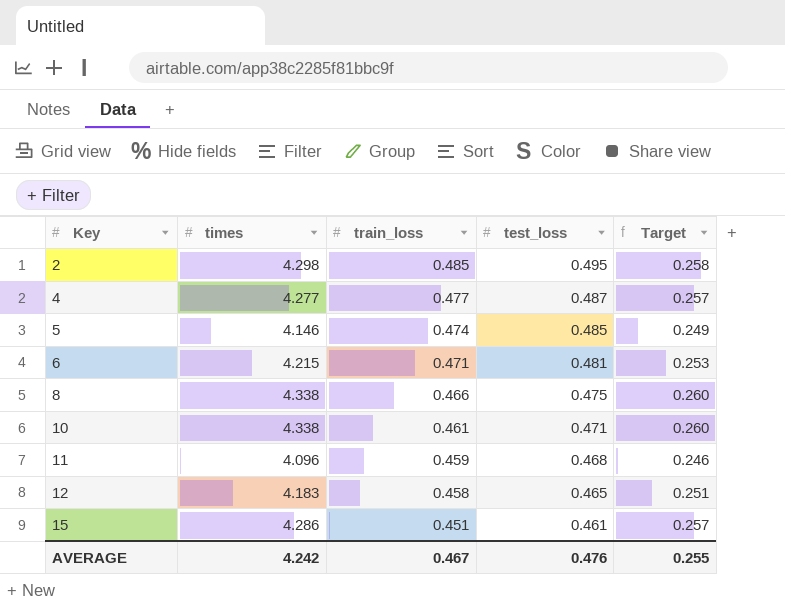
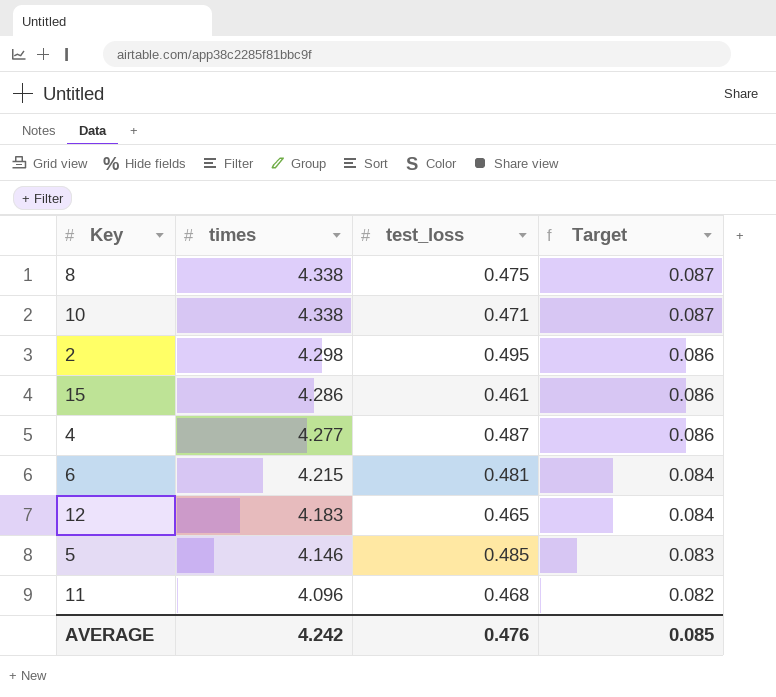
row order: Key ascending -> times descending
column train_loss | position: 3 -> none
column Target | formula: [times] * 0.06 -> [times] * 0.02
AVERAGE | Target: 0.255 -> 0.085

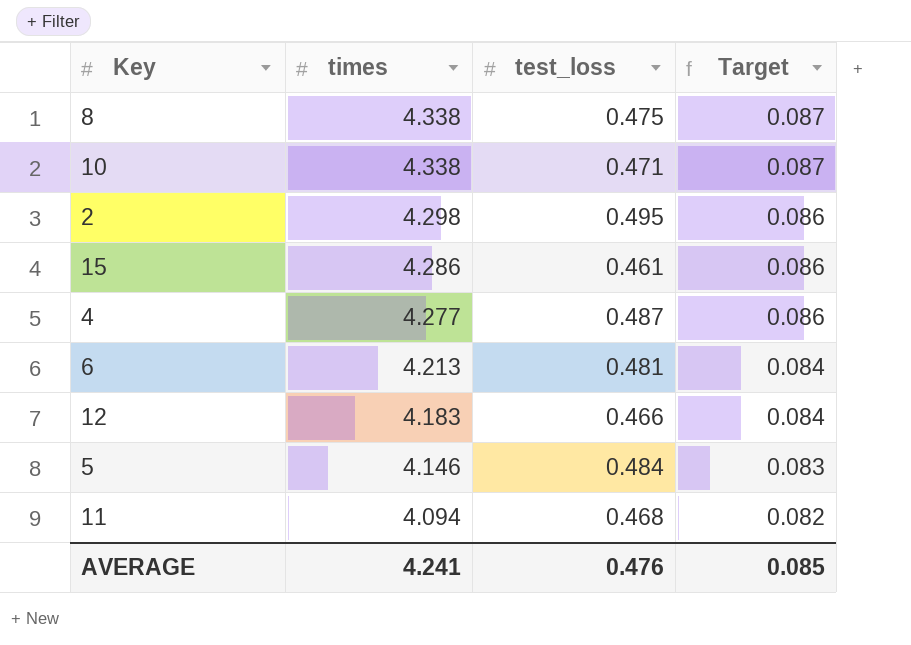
6 | times: 4.215 -> 4.213
12 | test_loss: 0.465 -> 0.466
5 | test_loss: 0.485 -> 0.484
11 | times: 4.096 -> 4.094
AVERAGE | times: 4.242 -> 4.241

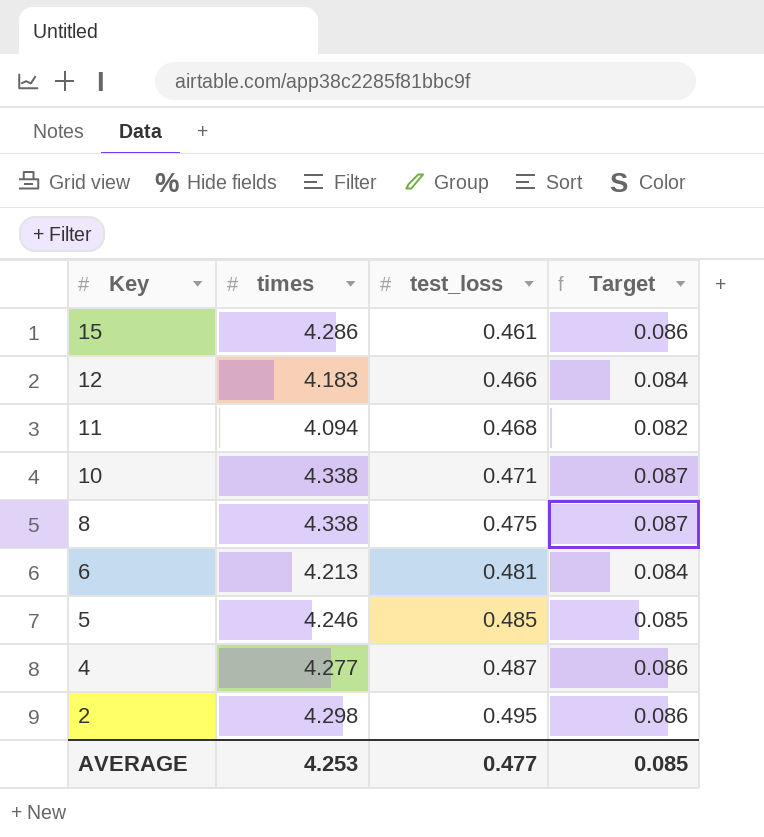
row order: times descending -> Key descending
5 | times: 4.146 -> 4.246
5 | test_loss: 0.484 -> 0.485
5 | Target: 0.083 -> 0.085
AVERAGE | times: 4.241 -> 4.253
AVERAGE | test_loss: 0.476 -> 0.477

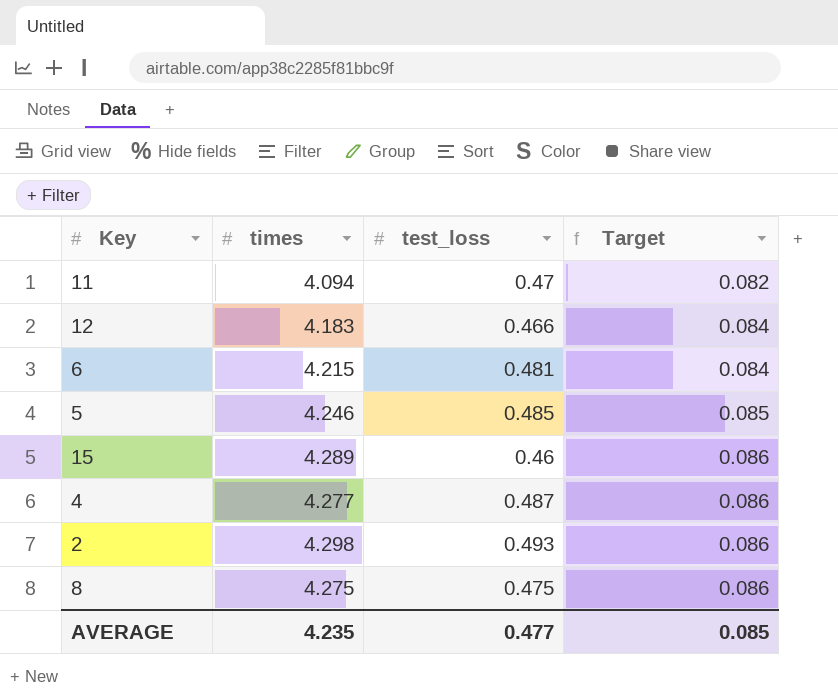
row order: Key descending -> Target ascending
row 10: 4.338 | 0.471 | 0.087 -> none
11 | test_loss: 0.468 -> 0.47
6 | times: 4.213 -> 4.215
15 | times: 4.286 -> 4.289
15 | test_loss: 0.461 -> 0.46
2 | test_loss: 0.495 -> 0.493
8 | times: 4.338 -> 4.275
8 | Target: 0.087 -> 0.086
AVERAGE | times: 4.253 -> 4.235

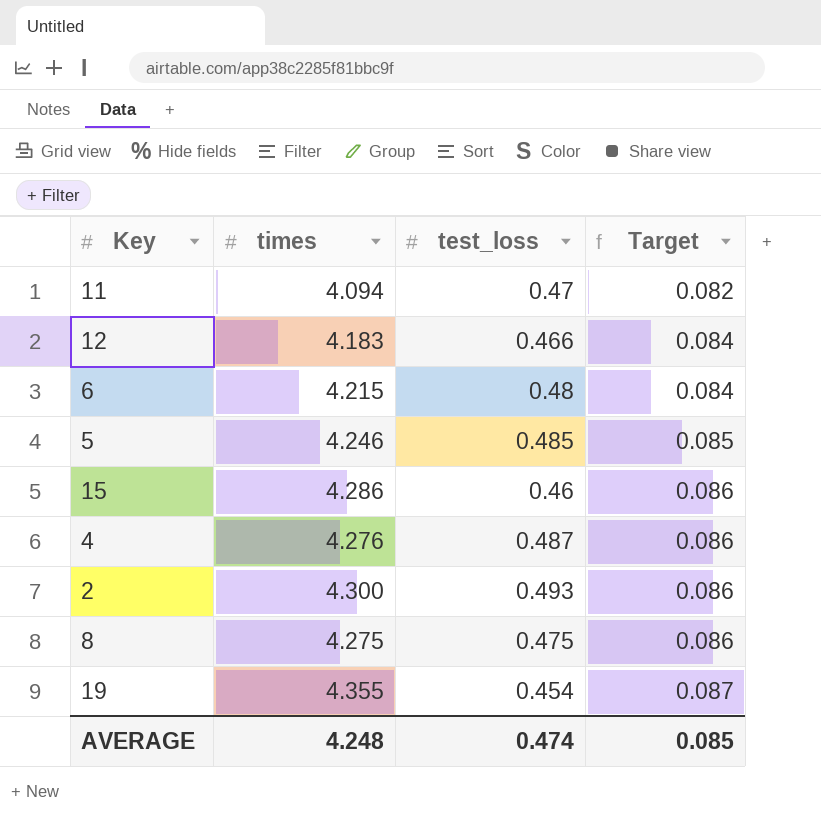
6 | test_loss: 0.481 -> 0.48
15 | times: 4.289 -> 4.286
4 | times: 4.277 -> 4.276
2 | times: 4.298 -> 4.300
row 19: none -> 4.355 | 0.454 | 0.087
AVERAGE | times: 4.235 -> 4.248
AVERAGE | test_loss: 0.477 -> 0.474

